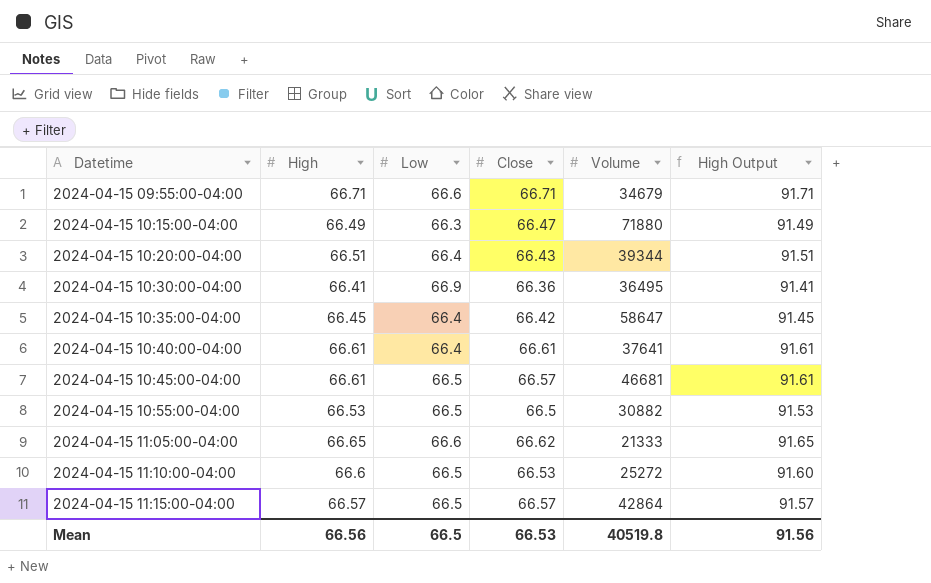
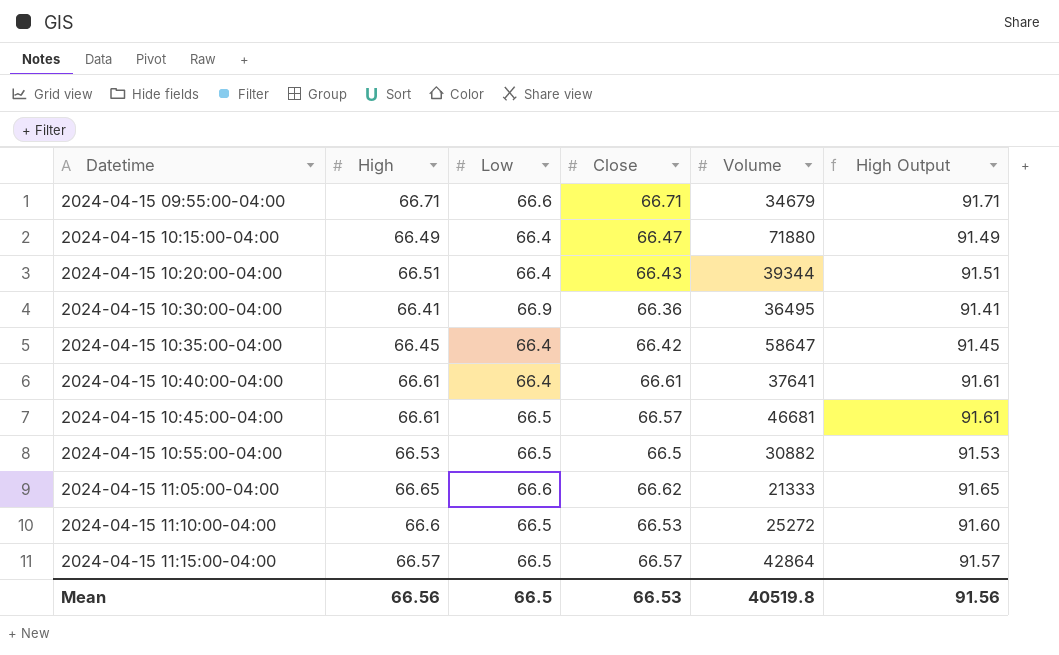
2024-04-15 10:15:00-04:00 | Low: 66.3 -> 66.4

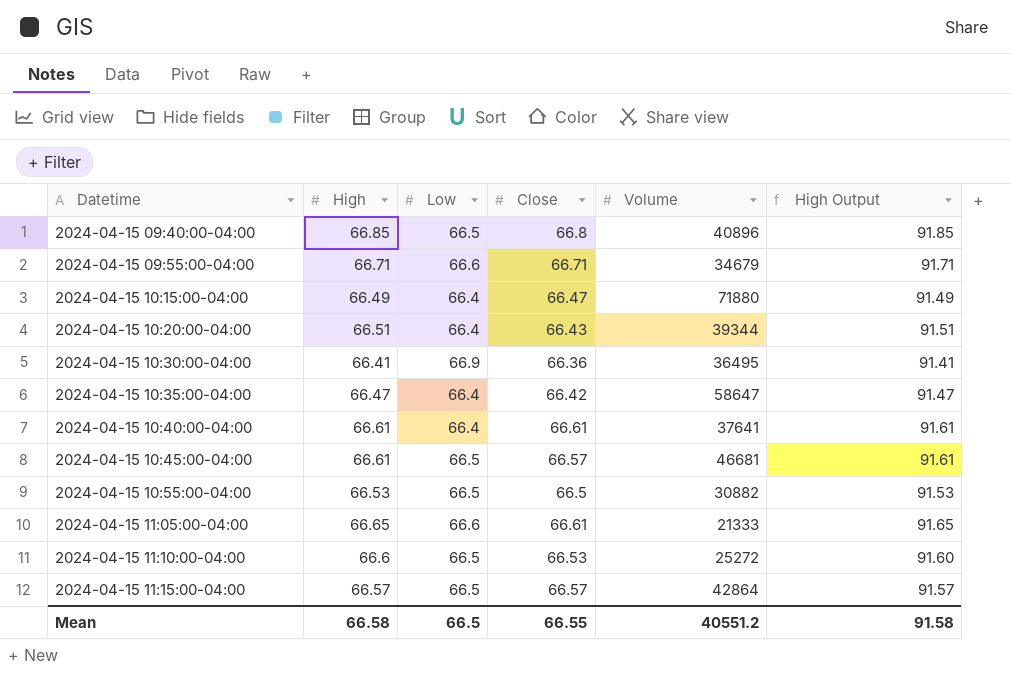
row 2024-04-15 09:40:00-04:00: none -> 66.85 | 66.5 | 66.8 | 40896 | 91.85
2024-04-15 10:35:00-04:00 | High: 66.45 -> 66.47
2024-04-15 10:35:00-04:00 | High Output: 91.45 -> 91.47
2024-04-15 11:05:00-04:00 | Close: 66.62 -> 66.61
Mean | High: 66.56 -> 66.58
Mean | Close: 66.53 -> 66.55
Mean | Volume: 40519.8 -> 40551.2
Mean | High Output: 91.56 -> 91.58

